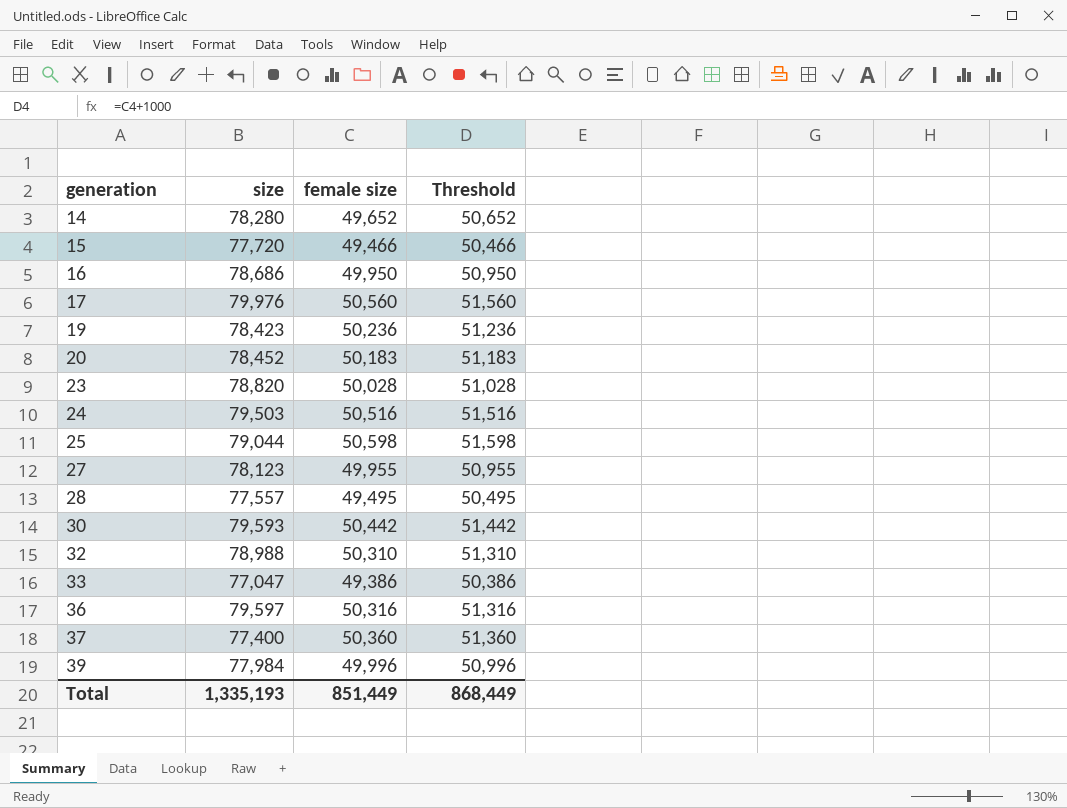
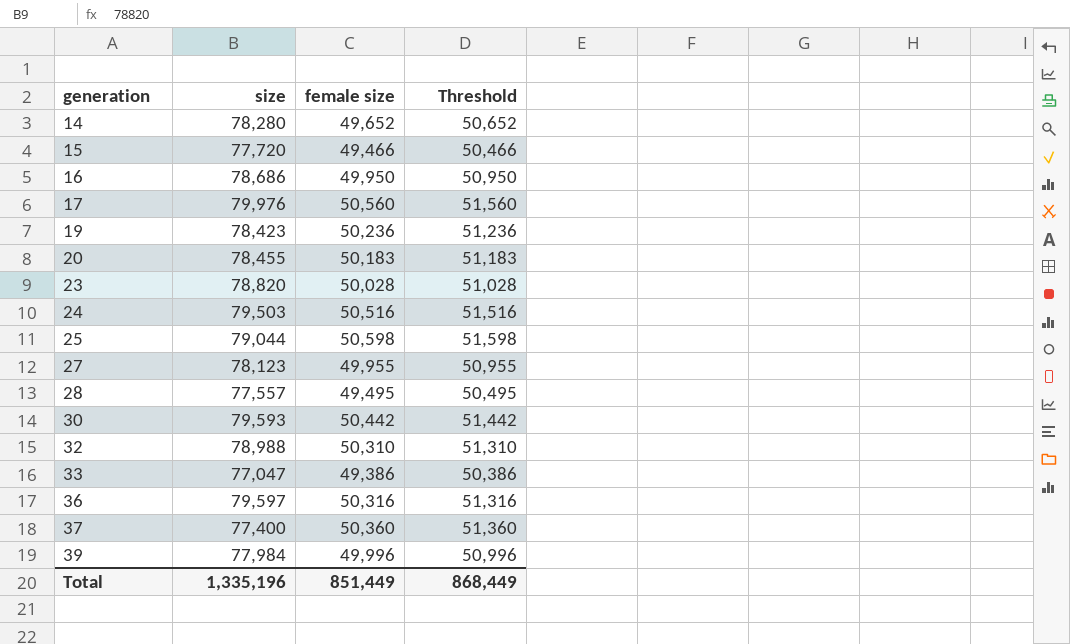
20 | size: 78,452 -> 78,455
Total | size: 1,335,193 -> 1,335,196

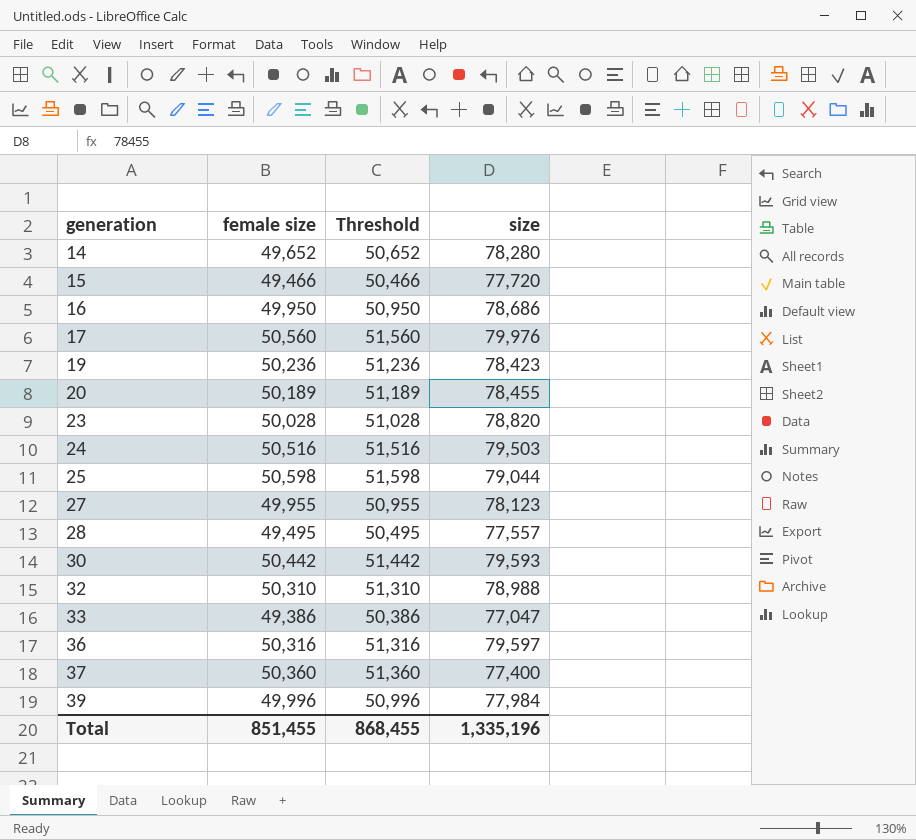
column size | position: 2 -> 4
20 | female size: 50,183 -> 50,189
20 | Threshold: 51,183 -> 51,189
Total | female size: 851,449 -> 851,455
Total | Threshold: 868,449 -> 868,455

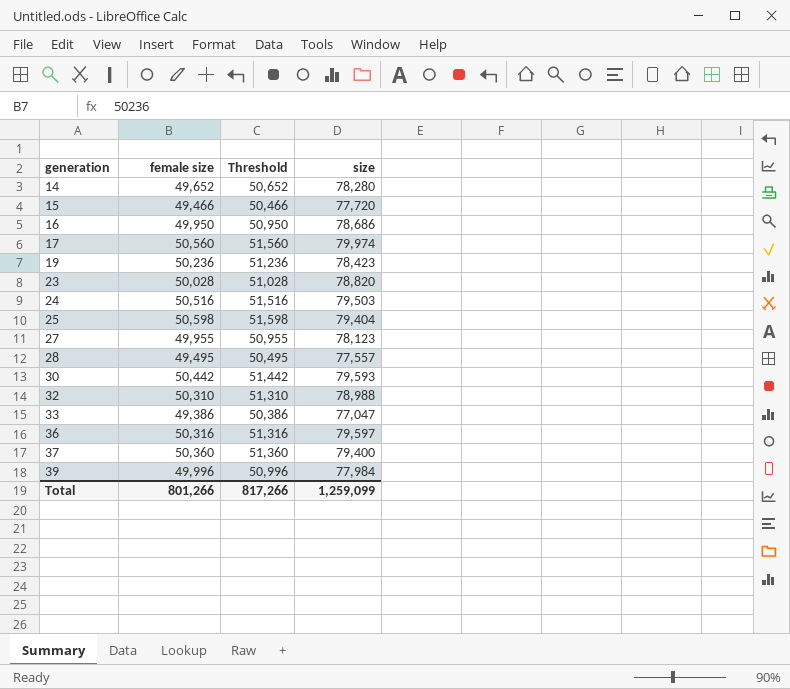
row 20: 50,189 | 51,189 | 78,455 -> none
17 | size: 79,976 -> 79,974
25 | size: 79,044 -> 79,404
37 | size: 77,400 -> 79,400
Total | female size: 851,455 -> 801,266
Total | Threshold: 868,455 -> 817,266
Total | size: 1,335,196 -> 1,259,099

